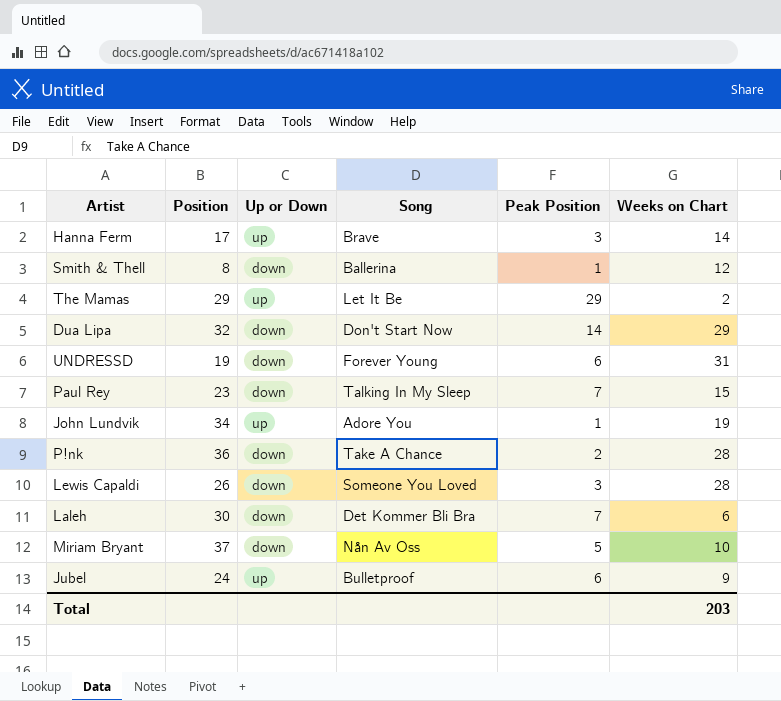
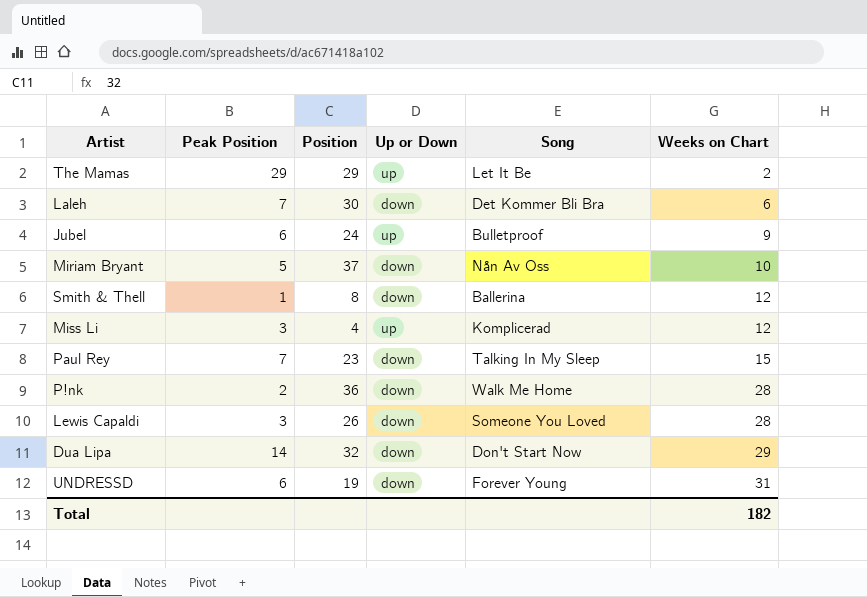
row order: none -> Weeks on Chart ascending
column Peak Position | position: 5 -> 2
row Hanna Ferm: 17 | up | Brave | 3 | 14 -> none
row John Lundvik: 34 | up | Adore You | 1 | 19 -> none
row Miss Li: none -> 3 | 4 | up | Komplicerad | 12
P!nk | Song: Take A Chance -> Walk Me Home
Total | Weeks on Chart: 203 -> 182

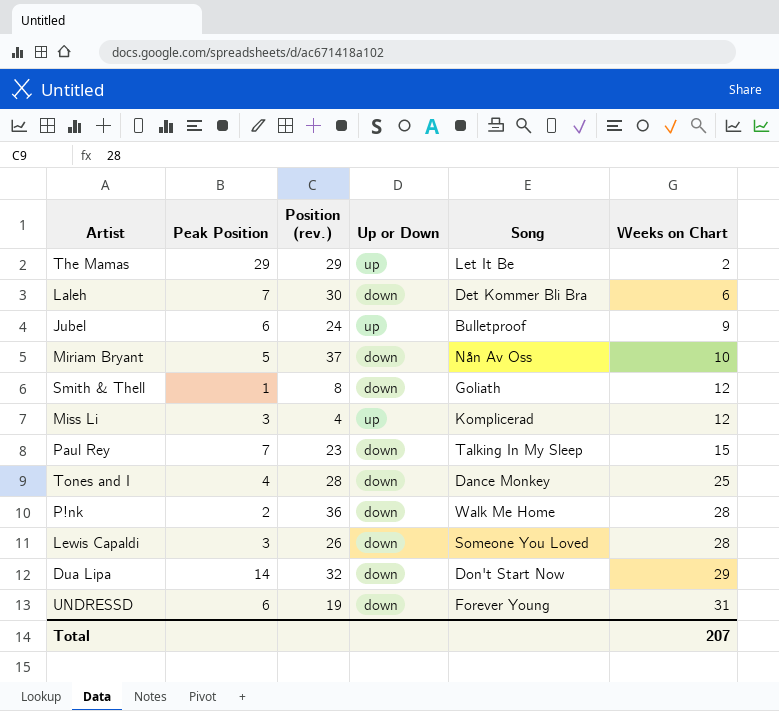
column name: Position -> Position (rev.)
Smith & Thell | Song: Ballerina -> Goliath
row Tones and I: none -> 4 | 28 | down | Dance Monkey | 25
Total | Weeks on Chart: 182 -> 207

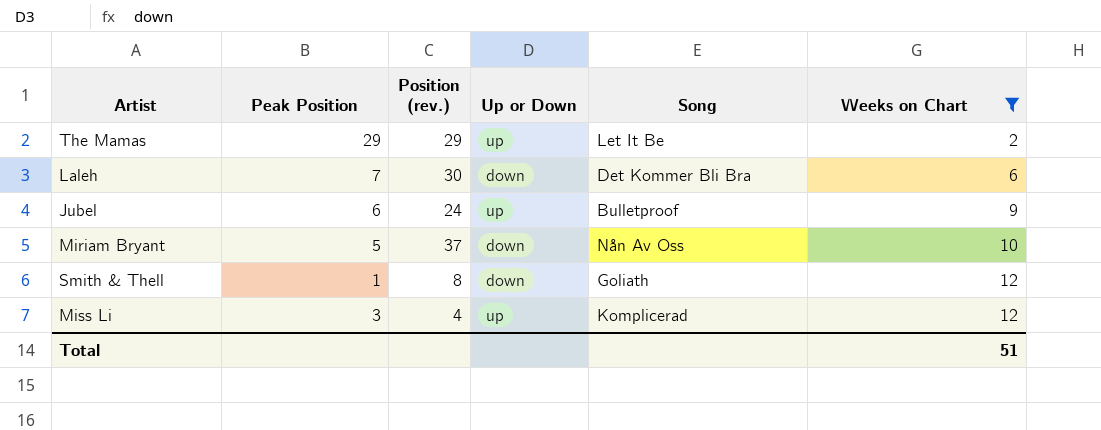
filter: none -> Weeks on Chart <= 12
Total | Weeks on Chart: 207 -> 51

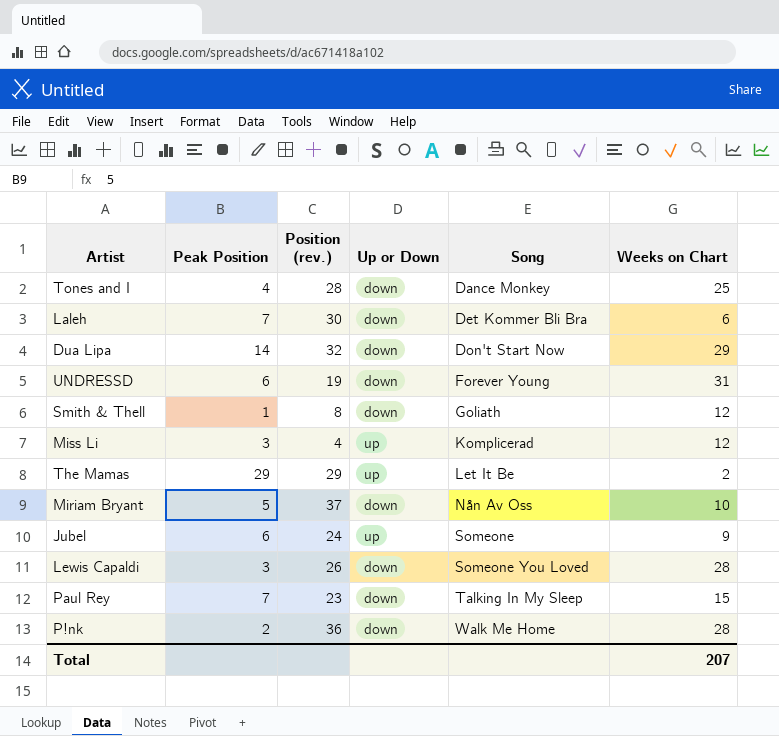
filter: Weeks on Chart <= 12 -> none
row order: Weeks on Chart ascending -> Song ascending
Jubel | Song: Bulletproof -> Someone
Total | Weeks on Chart: 51 -> 207

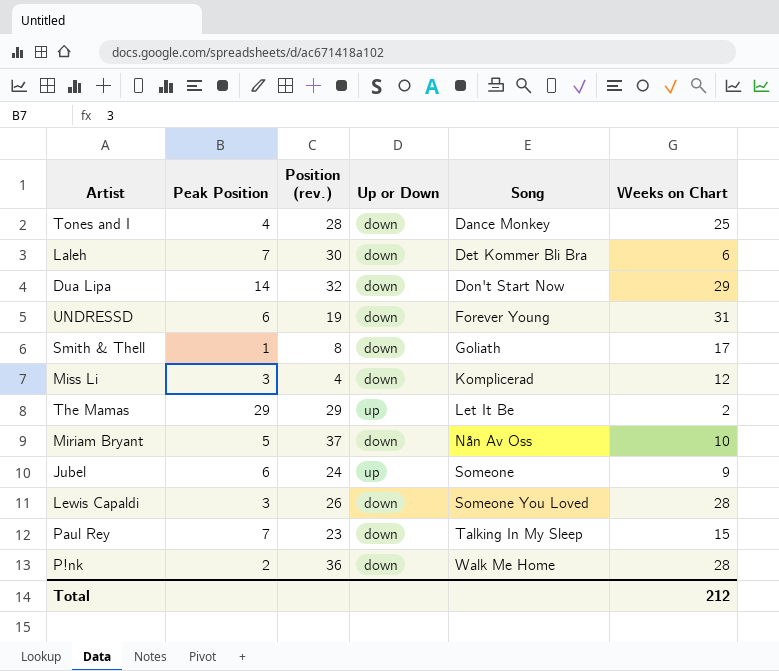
Smith & Thell | Weeks on Chart: 12 -> 17
Miss Li | Up or Down: up -> down
Total | Weeks on Chart: 207 -> 212

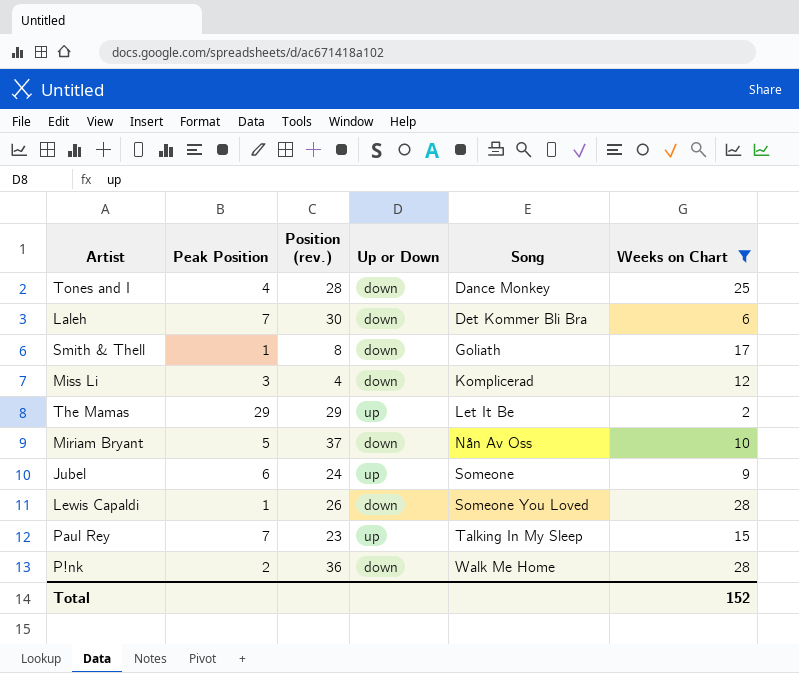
filter: none -> Weeks on Chart <= 28
Lewis Capaldi | Peak Position: 3 -> 1
Paul Rey | Up or Down: down -> up
Total | Weeks on Chart: 212 -> 152

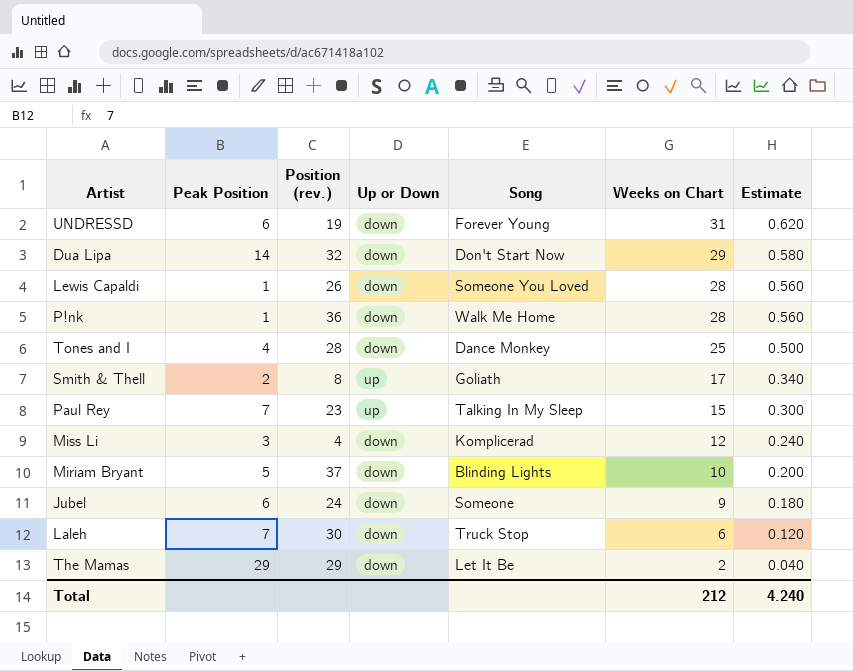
filter: Weeks on Chart <= 28 -> none
row order: Song ascending -> Weeks on Chart descending
column Estimate | formula: none -> [Weeks on Chart] * 0.02
P!nk | Peak Position: 2 -> 1
Smith & Thell | Peak Position: 1 -> 2
Smith & Thell | Up or Down: down -> up
Miriam Bryant | Song: Nån Av Oss -> Blinding Lights
Jubel | Up or Down: up -> down
Laleh | Song: Det Kommer Bli Bra -> Truck Stop
The Mamas | Up or Down: up -> down
Total | Weeks on Chart: 152 -> 212

